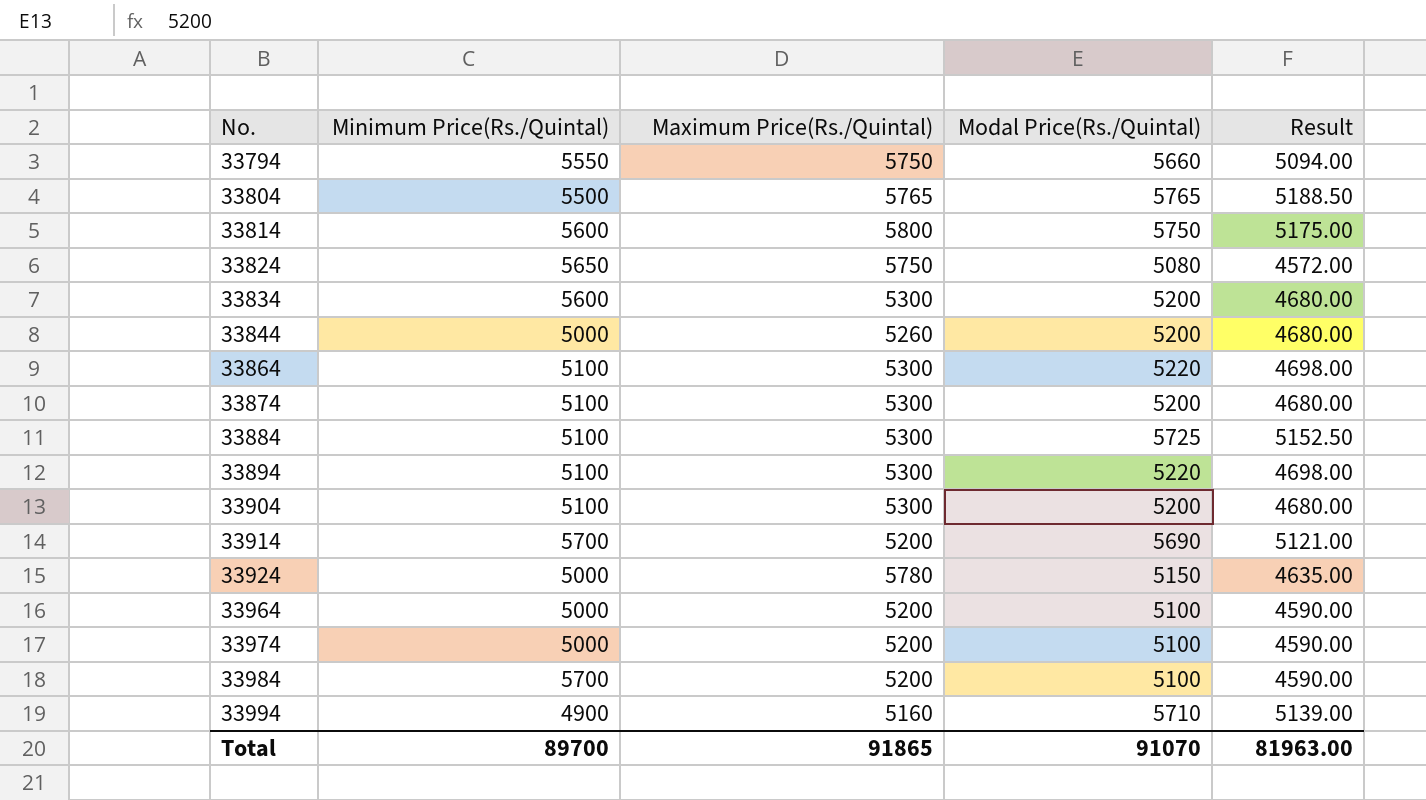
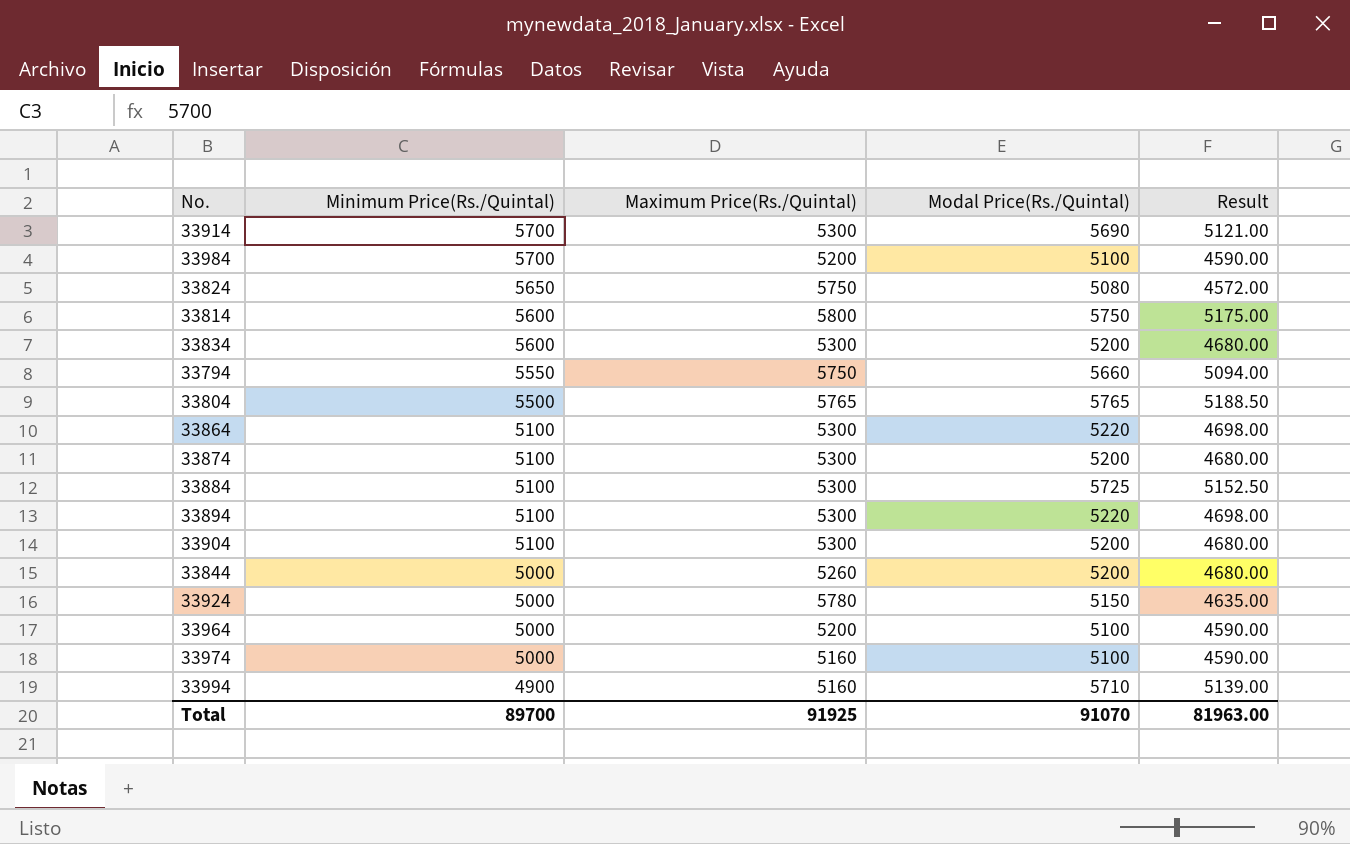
row order: No. ascending -> Minimum Price(Rs./Quintal) descending
33914 | Maximum Price(Rs./Quintal): 5200 -> 5300
33974 | Maximum Price(Rs./Quintal): 5200 -> 5160
Total | Maximum Price(Rs./Quintal): 91865 -> 91925

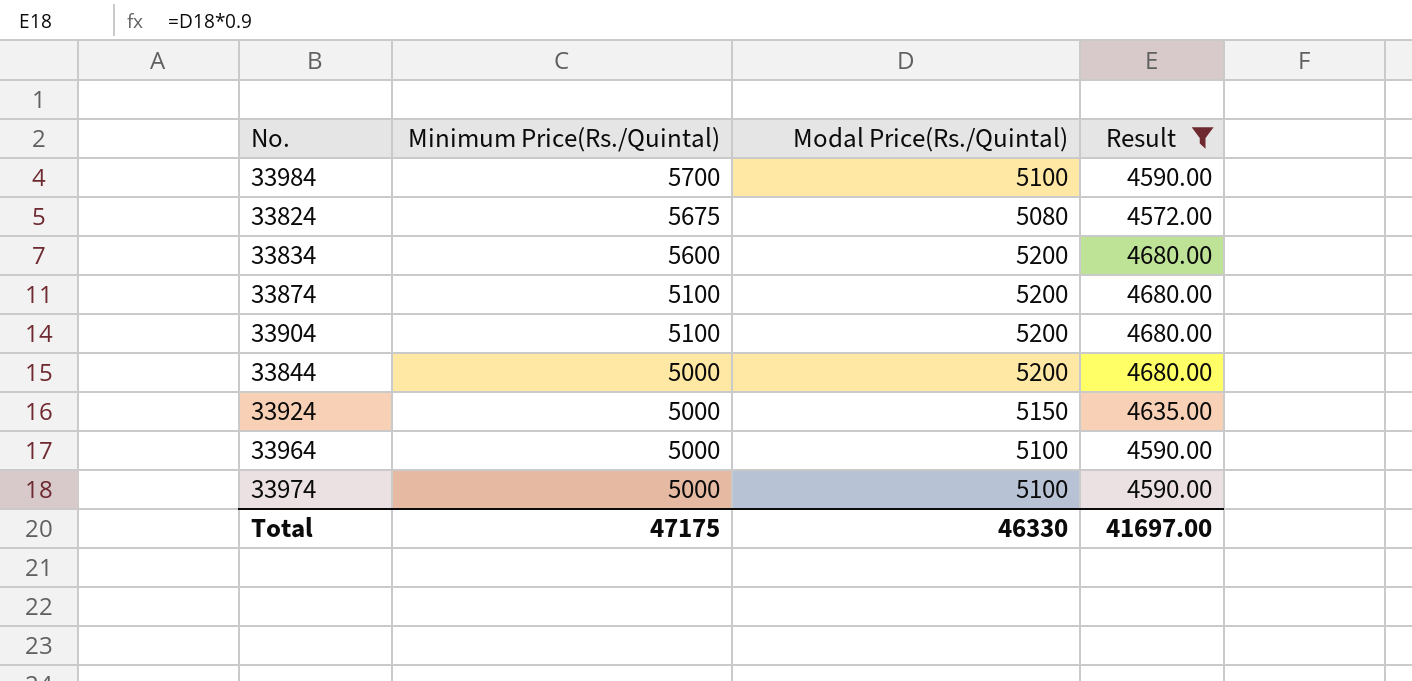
filter: none -> Result <= 4680.00
column Maximum Price(Rs./Quintal) | position: 3 -> none
33824 | Minimum Price(Rs./Quintal): 5650 -> 5675
Total | Minimum Price(Rs./Quintal): 89700 -> 47175
Total | Modal Price(Rs./Quintal): 91070 -> 46330
Total | Result: 81963.00 -> 41697.00

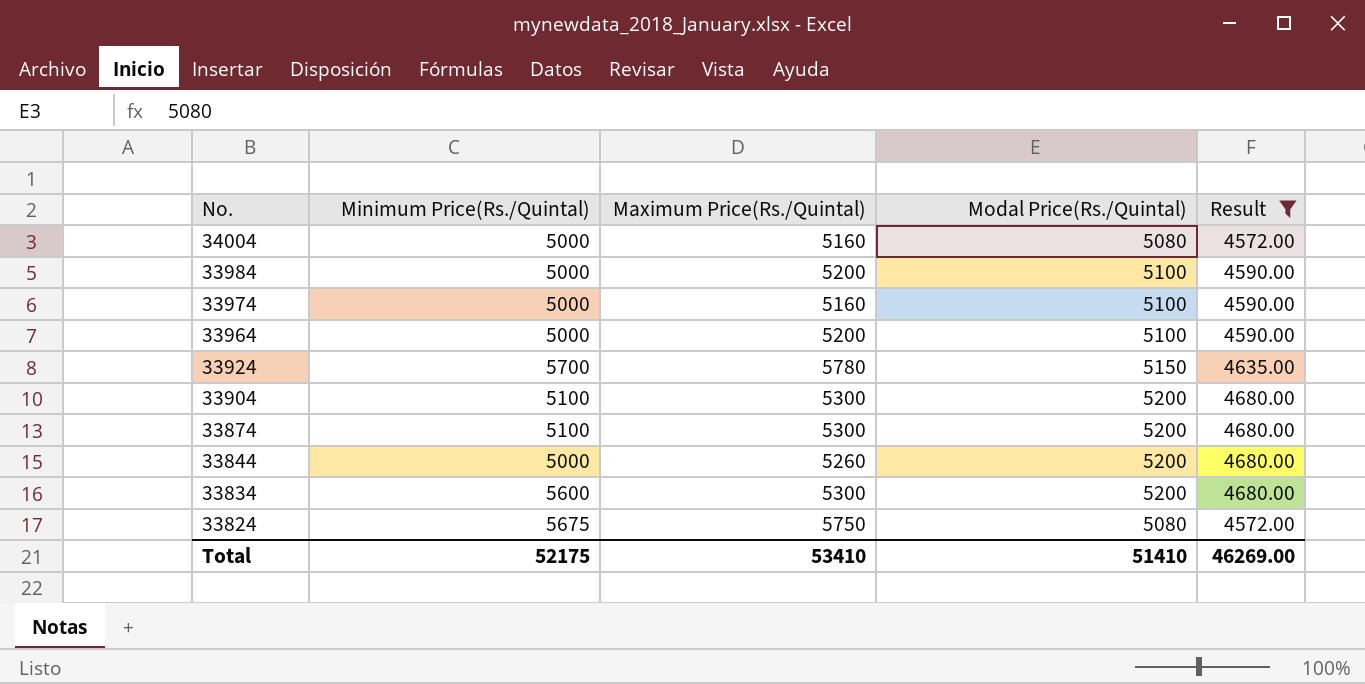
row order: Minimum Price(Rs./Quintal) descending -> No. descending
column Maximum Price(Rs./Quintal) | position: none -> 3
row 34004: none -> 5000 | 5160 | 5080 | 4572.00
33984 | Minimum Price(Rs./Quintal): 5700 -> 5000
33924 | Minimum Price(Rs./Quintal): 5000 -> 5700
Total | Minimum Price(Rs./Quintal): 47175 -> 52175
Total | Modal Price(Rs./Quintal): 46330 -> 51410
Total | Result: 41697.00 -> 46269.00

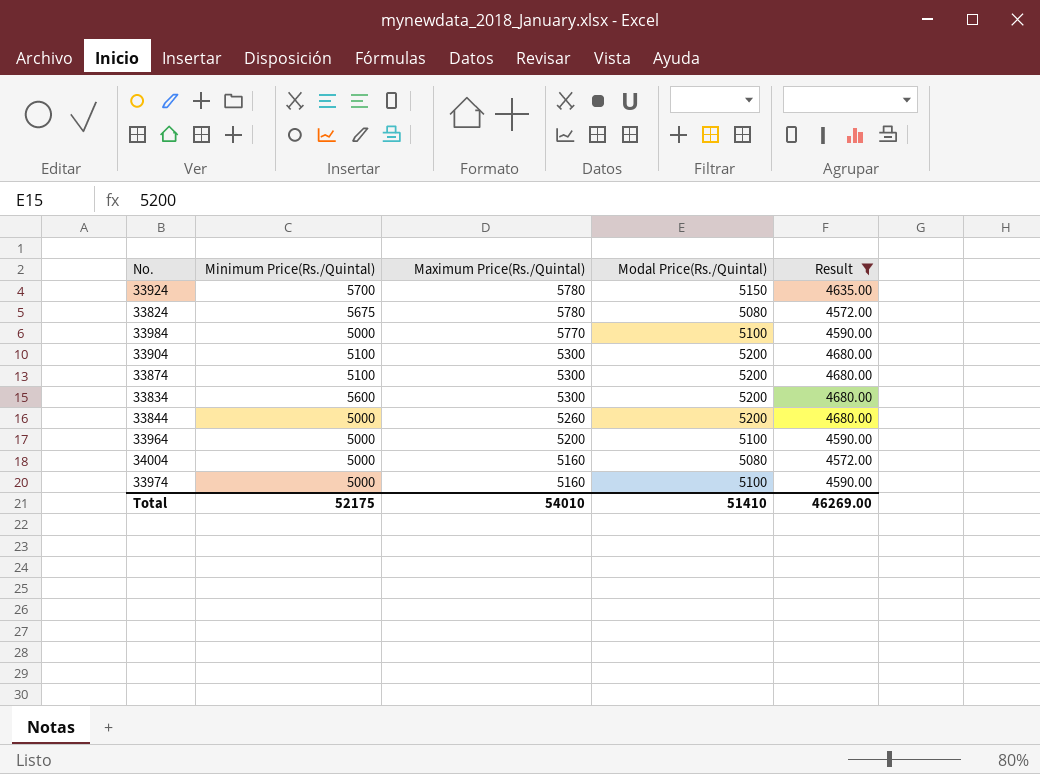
row order: No. descending -> Maximum Price(Rs./Quintal) descending
33824 | Maximum Price(Rs./Quintal): 5750 -> 5780
33984 | Maximum Price(Rs./Quintal): 5200 -> 5770
Total | Maximum Price(Rs./Quintal): 53410 -> 54010

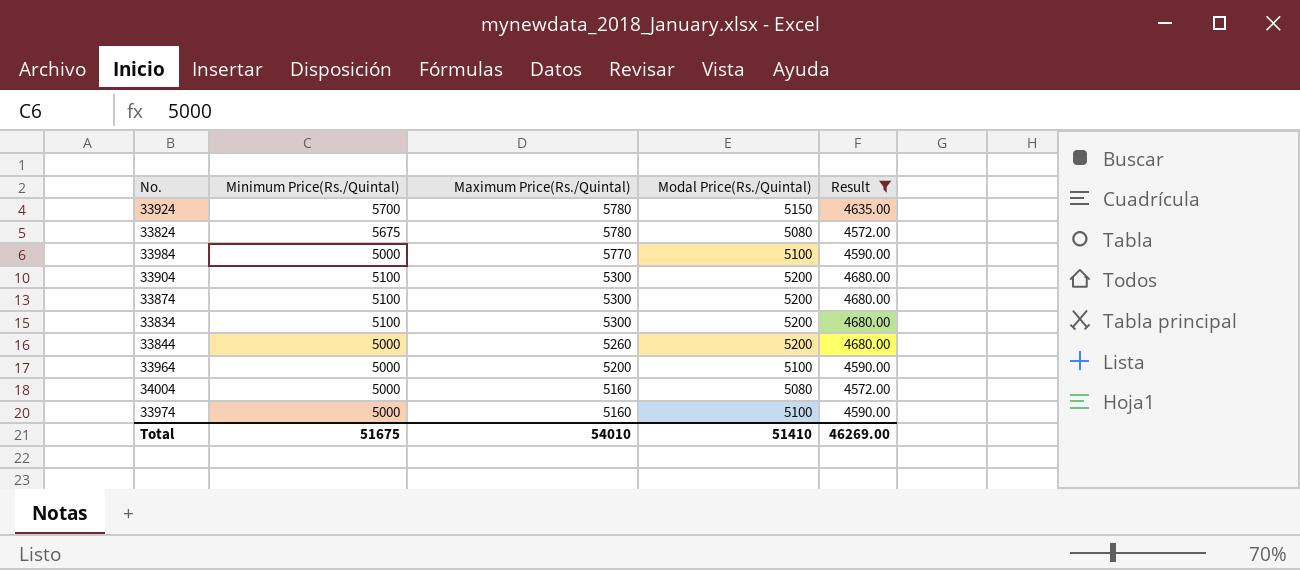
33834 | Minimum Price(Rs./Quintal): 5600 -> 5100
Total | Minimum Price(Rs./Quintal): 52175 -> 51675

